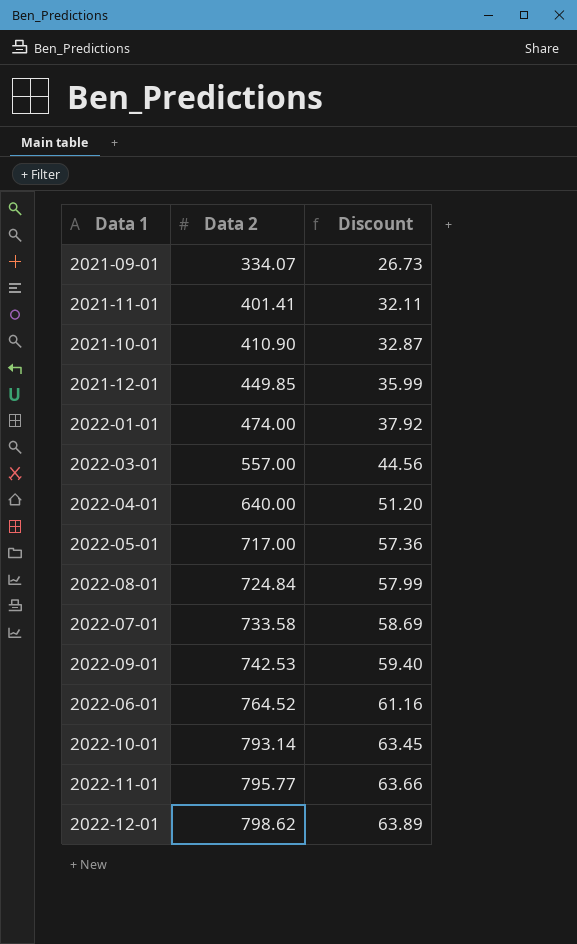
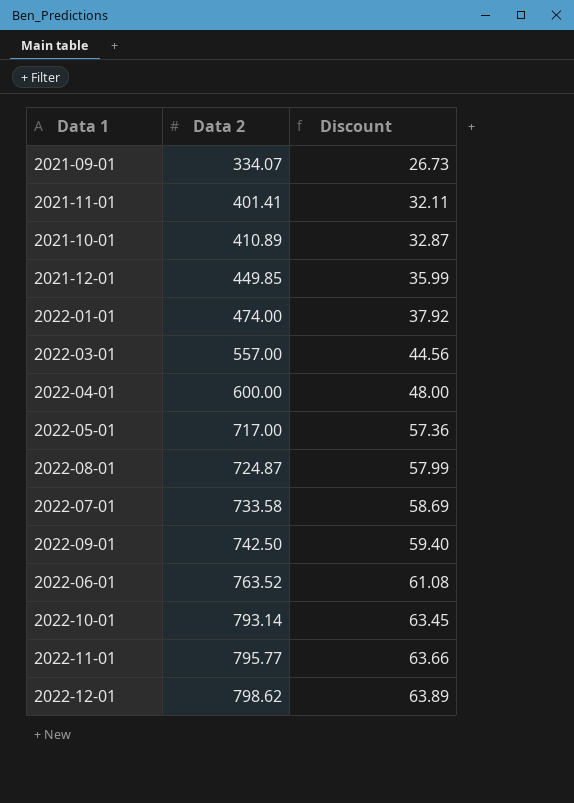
2021-10-01 | Data 2: 410.90 -> 410.89
2022-04-01 | Data 2: 640.00 -> 600.00
2022-04-01 | Discount: 51.20 -> 48.00
2022-08-01 | Data 2: 724.84 -> 724.87
2022-09-01 | Data 2: 742.53 -> 742.50
2022-06-01 | Data 2: 764.52 -> 763.52
2022-06-01 | Discount: 61.16 -> 61.08

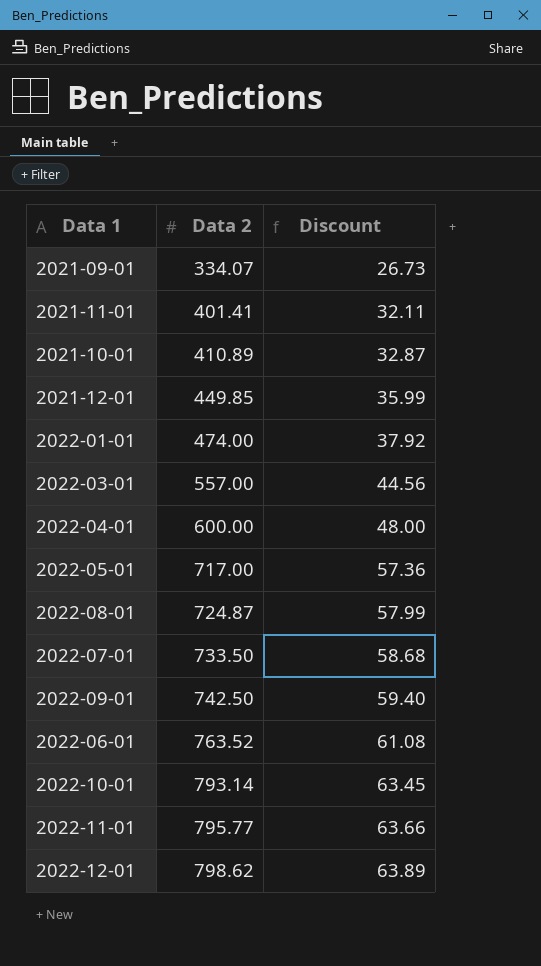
2022-07-01 | Data 2: 733.58 -> 733.50
2022-07-01 | Discount: 58.69 -> 58.68

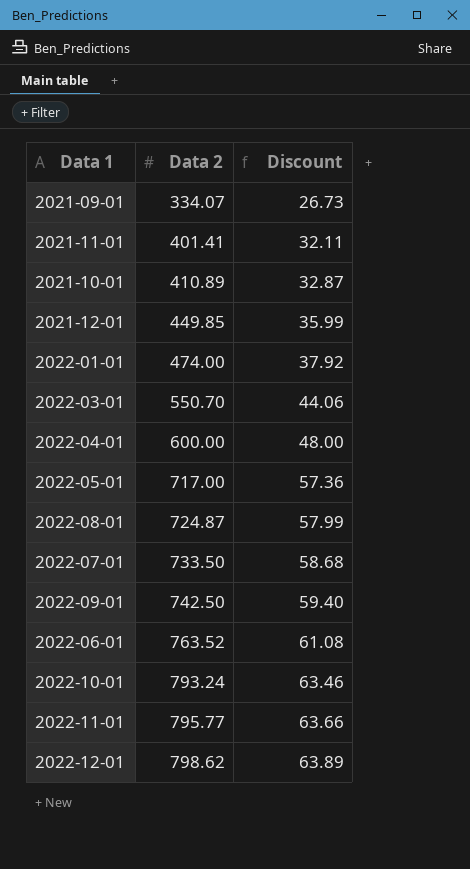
2022-03-01 | Data 2: 557.00 -> 550.70
2022-03-01 | Discount: 44.56 -> 44.06
2022-10-01 | Data 2: 793.14 -> 793.24
2022-10-01 | Discount: 63.45 -> 63.46

